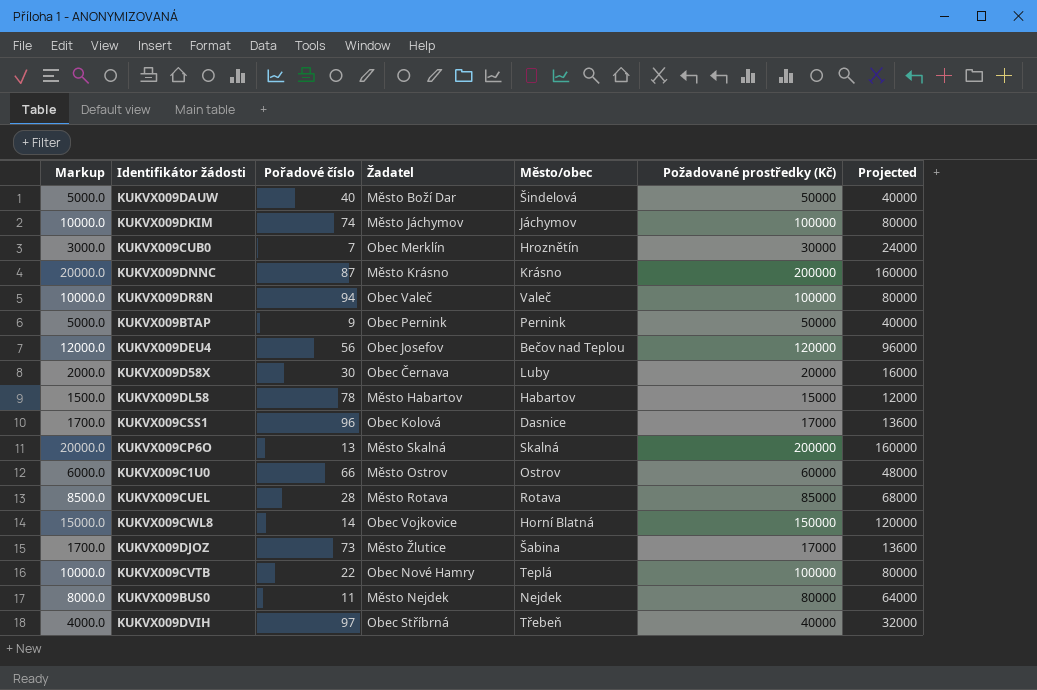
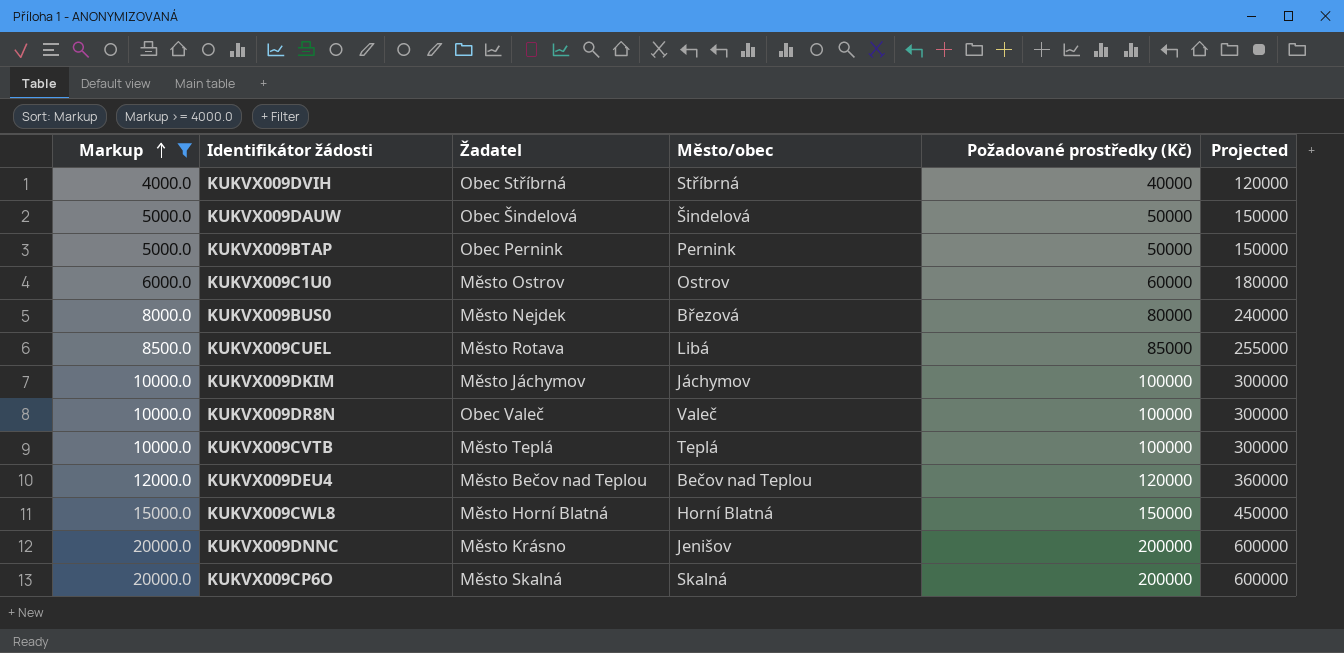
filter: none -> Markup >= 4000.0
row order: none -> Markup ascending
column Pořadové číslo | position: 3 -> none
column Projected | formula: [Požadované prostředky (Kč)] * 0.8 -> [Požadované prostředky (Kč)] * 3
KUKVX009DVIH | Město/obec: Třebeň -> Stříbrná
KUKVX009DAUW | Žadatel: Město Boží Dar -> Obec Šindelová
KUKVX009BUS0 | Město/obec: Nejdek -> Březová
KUKVX009CUEL | Město/obec: Rotava -> Libá
KUKVX009CVTB | Žadatel: Obec Nové Hamry -> Město Teplá
KUKVX009DEU4 | Žadatel: Obec Josefov -> Město Bečov nad Teplou
KUKVX009CWL8 | Žadatel: Obec Vojkovice -> Město Horní Blatná
KUKVX009DNNC | Město/obec: Krásno -> Jenišov

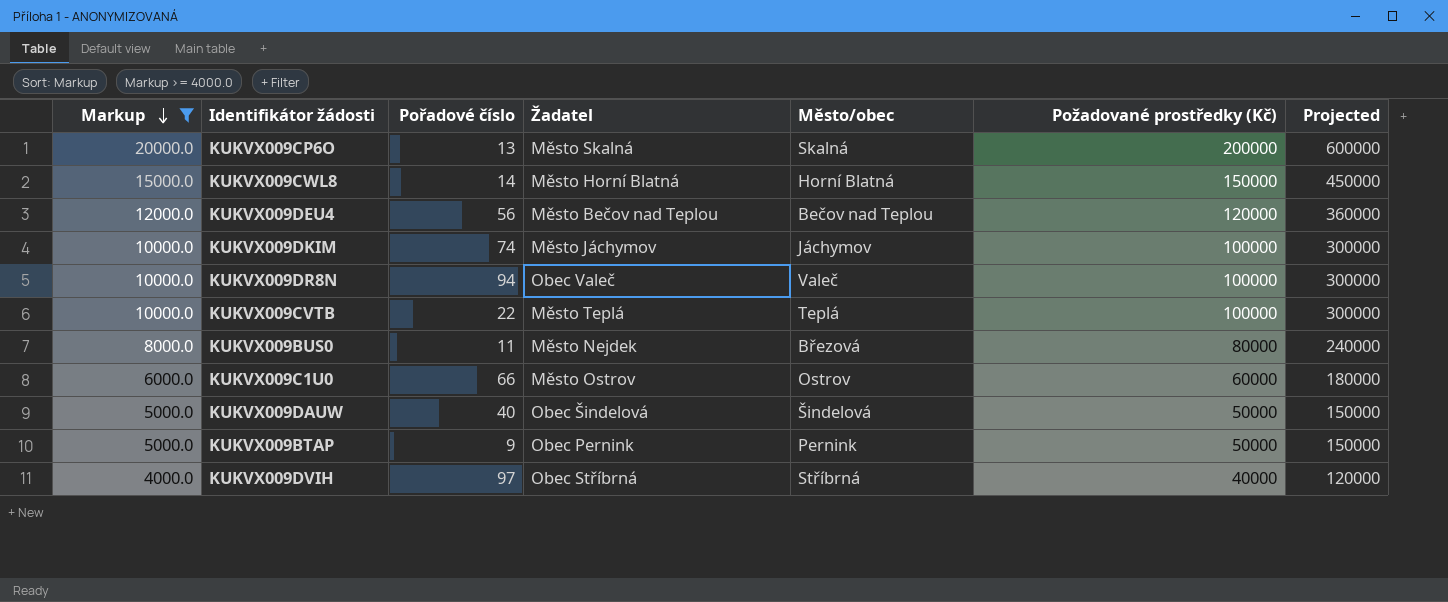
row order: Markup ascending -> Markup descending
column Pořadové číslo | position: none -> 3
row KUKVX009CUEL: 8500.0 | Město Rotava | Libá | 85000 | 255000 -> none
row KUKVX009DNNC: 20000.0 | Město Krásno | Jenišov | 200000 | 600000 -> none

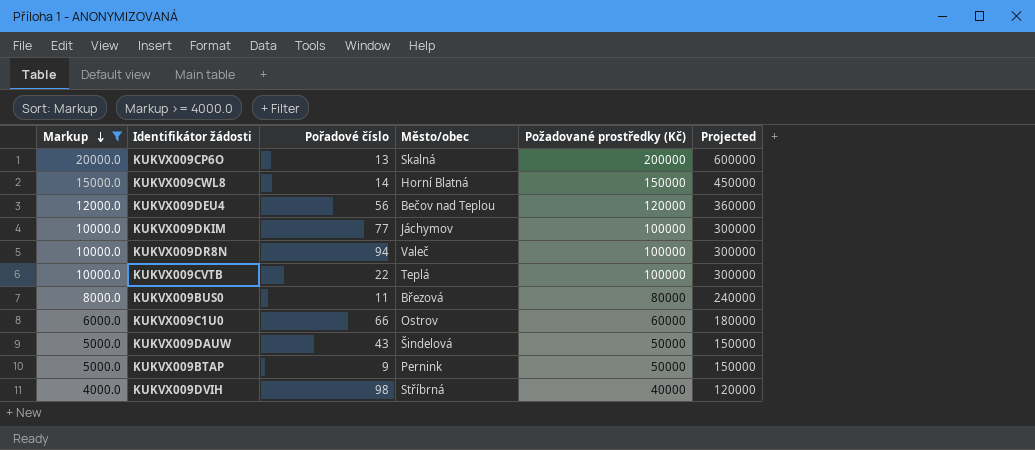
column Žadatel | position: 4 -> none
KUKVX009DKIM | Pořadové číslo: 74 -> 77
KUKVX009DAUW | Pořadové číslo: 40 -> 43
KUKVX009DVIH | Pořadové číslo: 97 -> 98

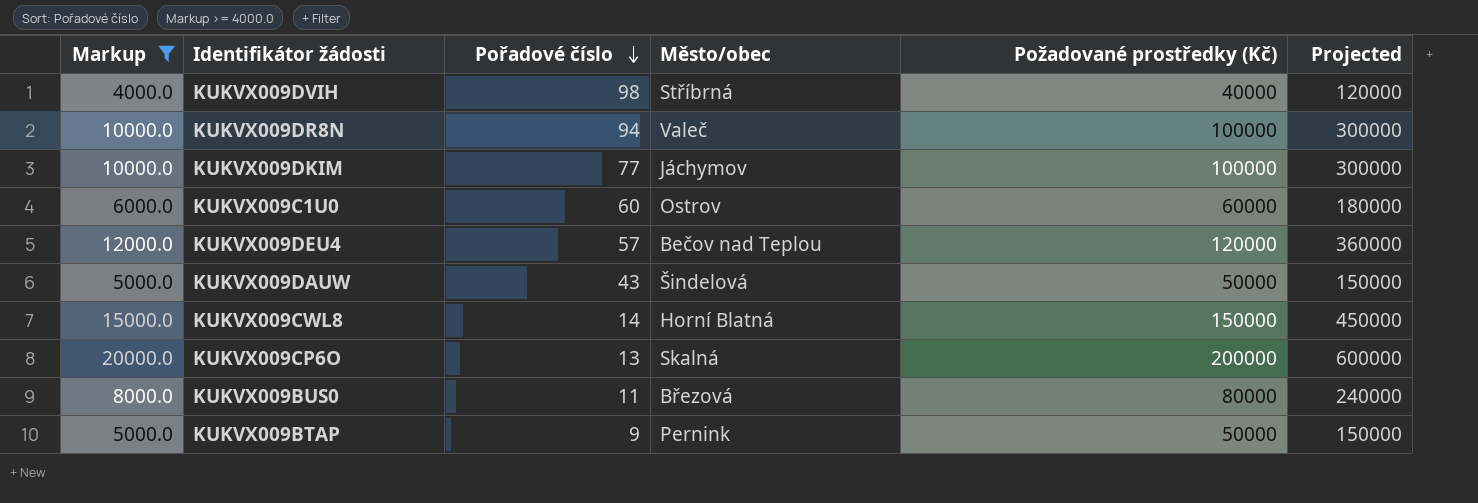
row order: Markup descending -> Pořadové číslo descending
row KUKVX009CVTB: 10000.0 | 22 | Teplá | 100000 | 300000 -> none
KUKVX009C1U0 | Pořadové číslo: 66 -> 60
KUKVX009DEU4 | Pořadové číslo: 56 -> 57

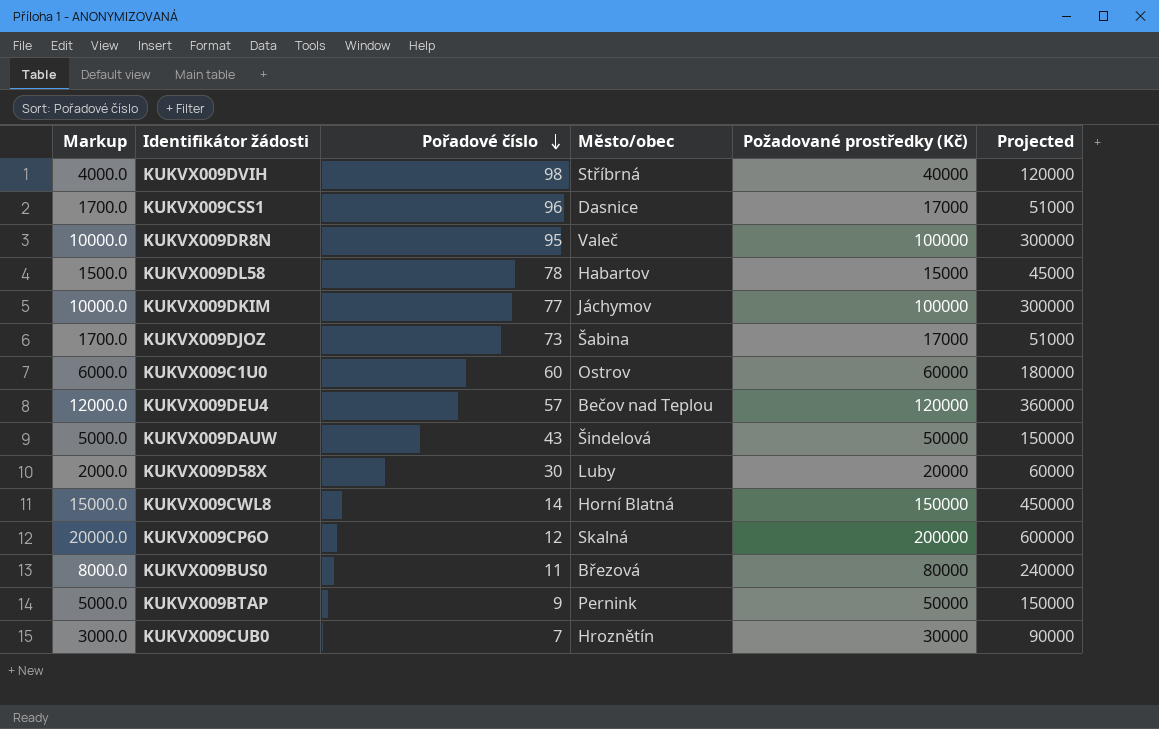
filter: Markup >= 4000.0 -> none
KUKVX009DR8N | Pořadové číslo: 94 -> 95
KUKVX009CP6O | Pořadové číslo: 13 -> 12

